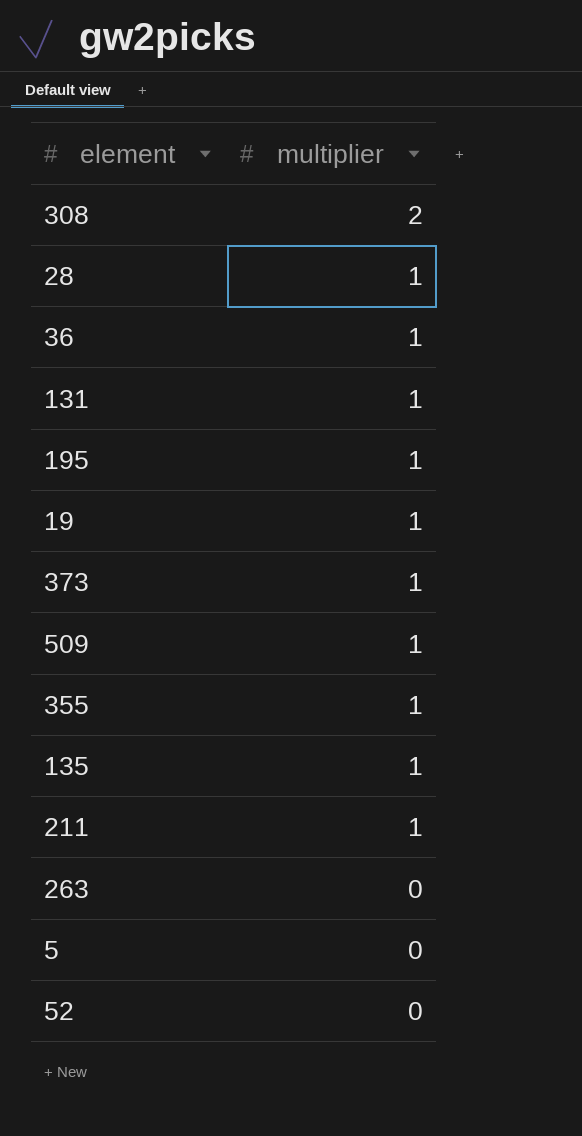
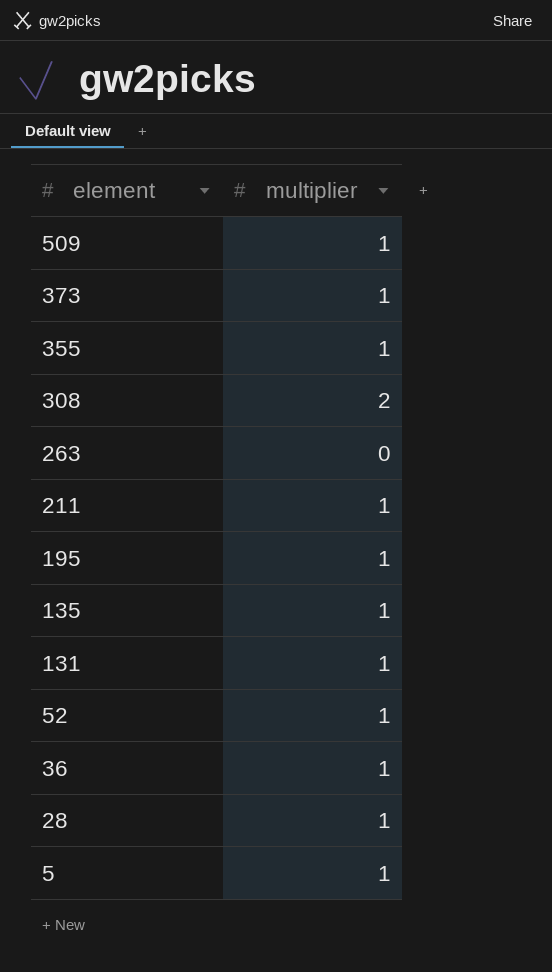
row order: multiplier descending -> element descending
row 19: 1 -> none
52 | multiplier: 0 -> 1
5 | multiplier: 0 -> 1

